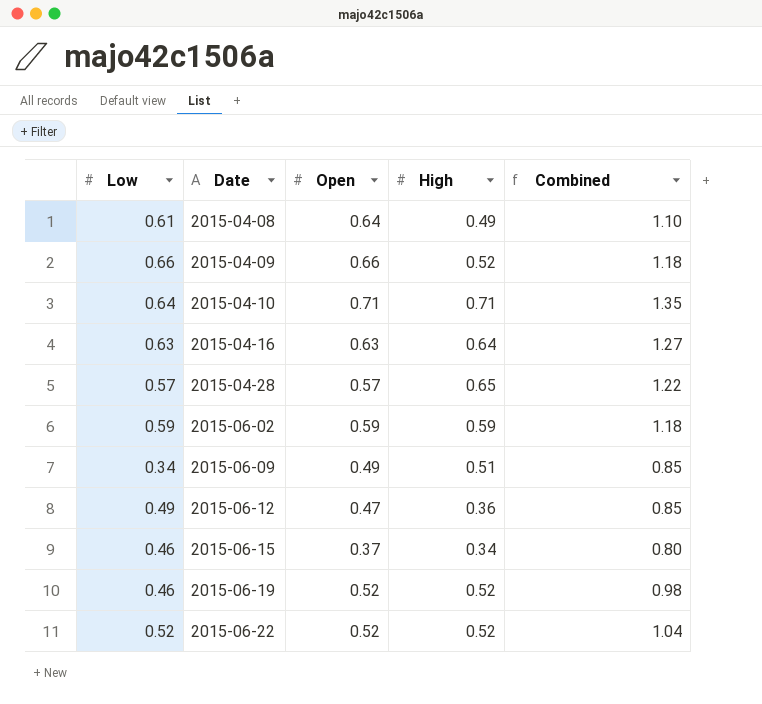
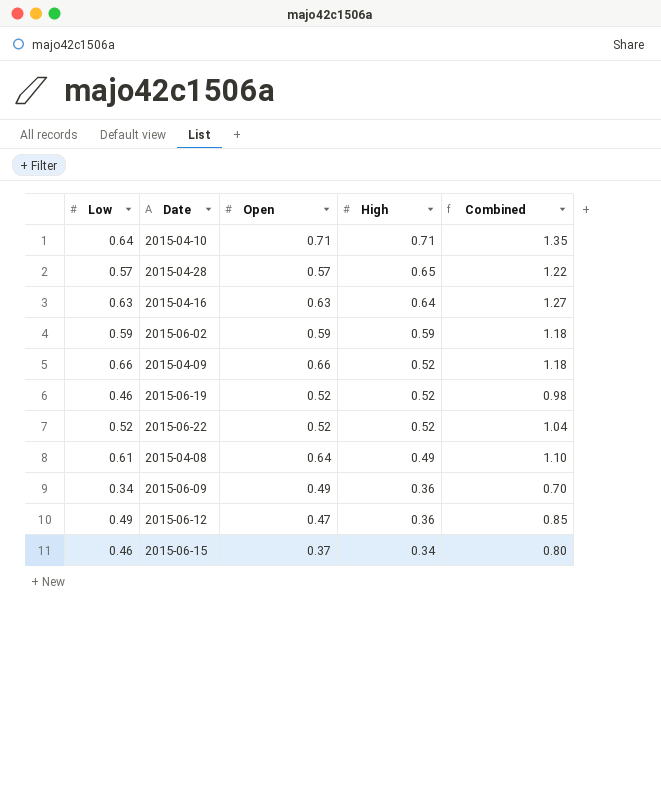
row order: Date ascending -> High descending
2015-06-09 | High: 0.51 -> 0.36
2015-06-09 | Combined: 0.85 -> 0.70

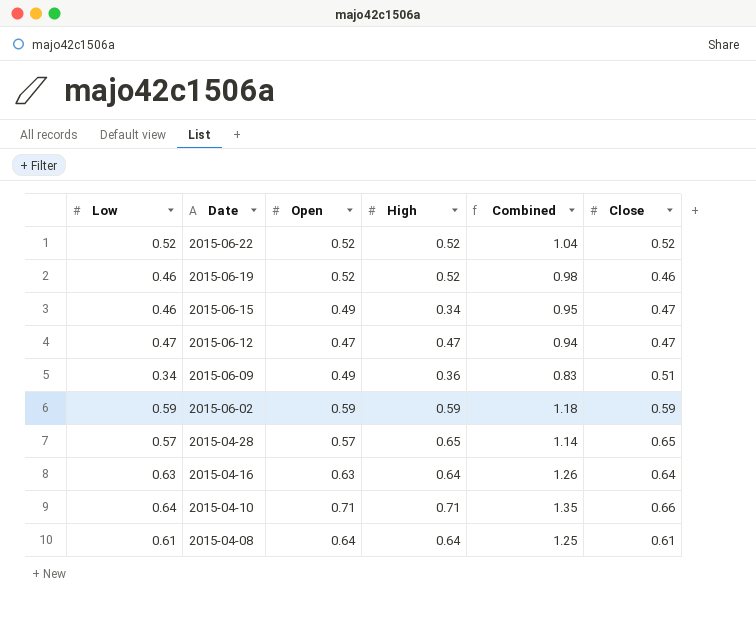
row order: High descending -> Date descending
column Combined | formula: [Low] + [High] -> [Low] + [Open]
column Close | position: none -> 6
row 2015-04-09: 0.66 | 0.66 | 0.52 | 1.18 -> none
2015-06-15 | Open: 0.37 -> 0.49
2015-06-12 | Low: 0.49 -> 0.47
2015-06-12 | High: 0.36 -> 0.47
2015-04-08 | High: 0.49 -> 0.64

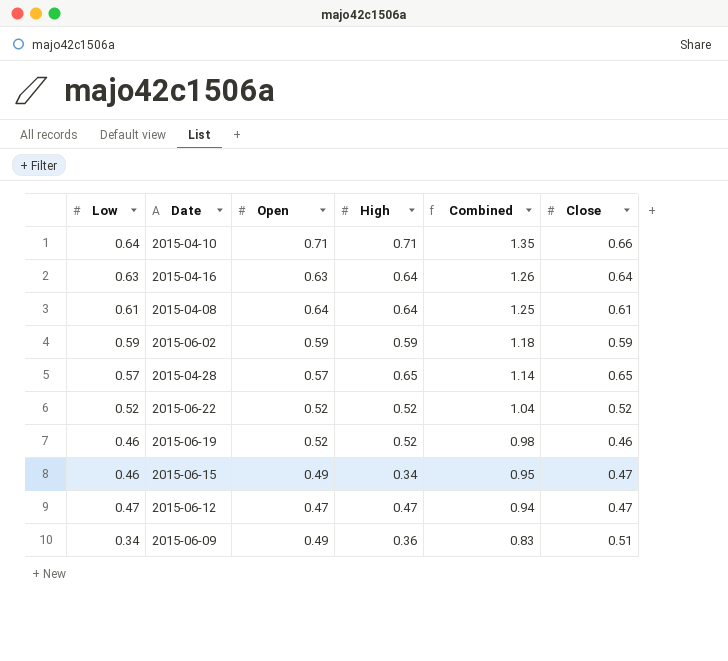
row order: Date descending -> Combined descending

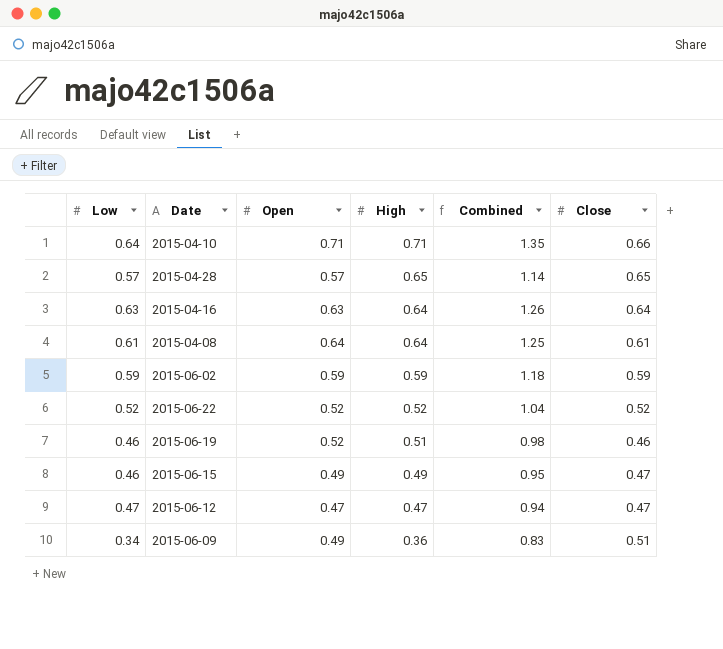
row order: Combined descending -> High descending
2015-06-19 | High: 0.52 -> 0.51
2015-06-15 | High: 0.34 -> 0.49

